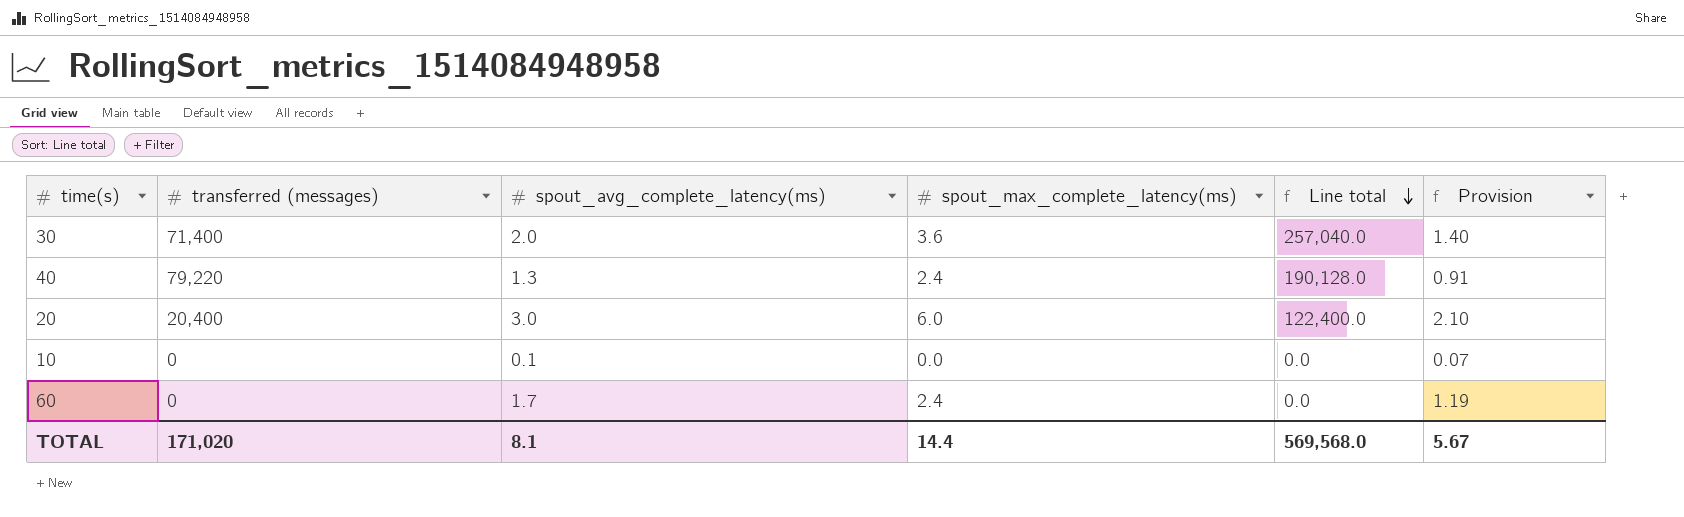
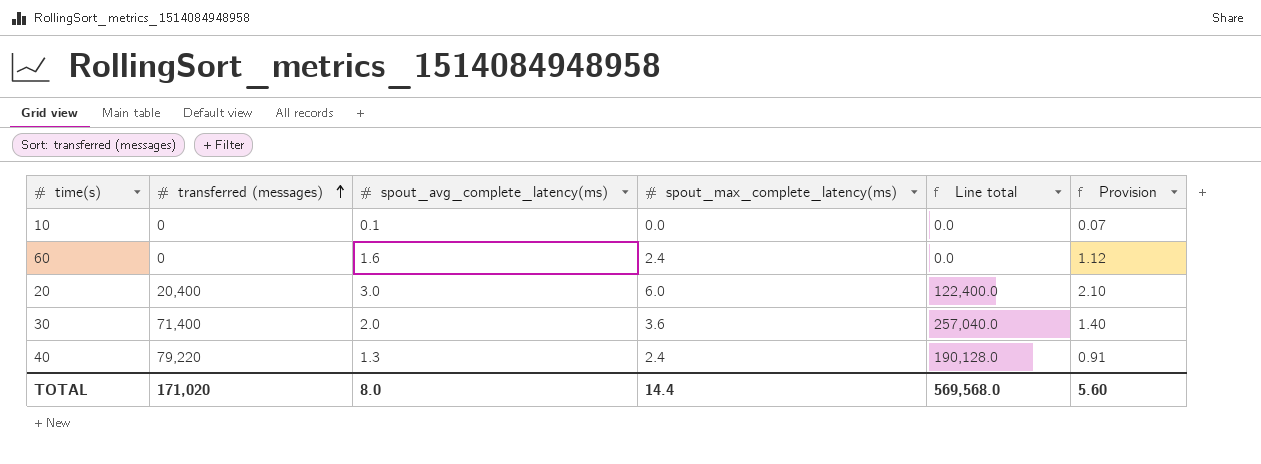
row order: Line total descending -> transferred (messages) ascending
60 | spout_avg_complete_latency(ms): 1.7 -> 1.6
60 | Provision: 1.19 -> 1.12
TOTAL | spout_avg_complete_latency(ms): 8.1 -> 8.0
TOTAL | Provision: 5.67 -> 5.60

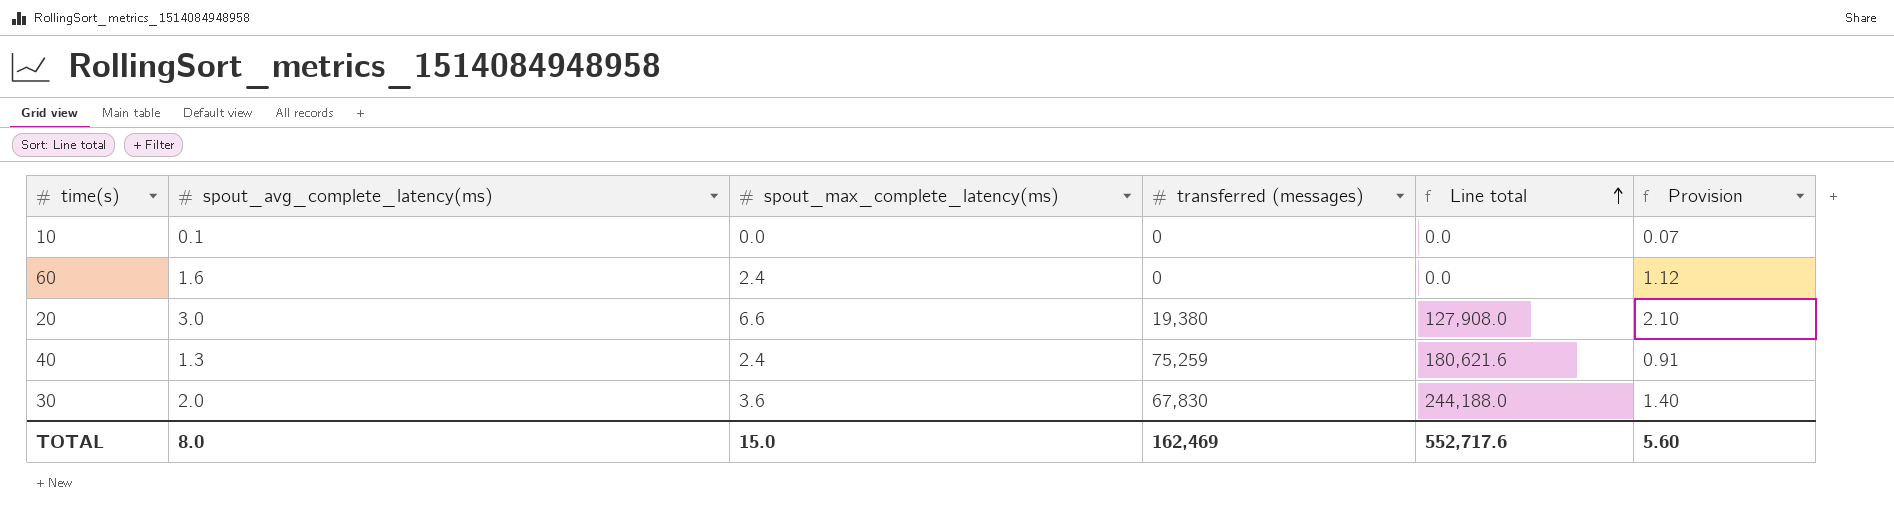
row order: transferred (messages) ascending -> Line total ascending
column transferred (messages) | position: 2 -> 4
20 | spout_max_complete_latency(ms): 6.0 -> 6.6
20 | transferred (messages): 20,400 -> 19,380
20 | Line total: 122,400.0 -> 127,908.0
40 | transferred (messages): 79,220 -> 75,259
40 | Line total: 190,128.0 -> 180,621.6
30 | transferred (messages): 71,400 -> 67,830
30 | Line total: 257,040.0 -> 244,188.0
TOTAL | spout_max_complete_latency(ms): 14.4 -> 15.0
TOTAL | transferred (messages): 171,020 -> 162,469
TOTAL | Line total: 569,568.0 -> 552,717.6

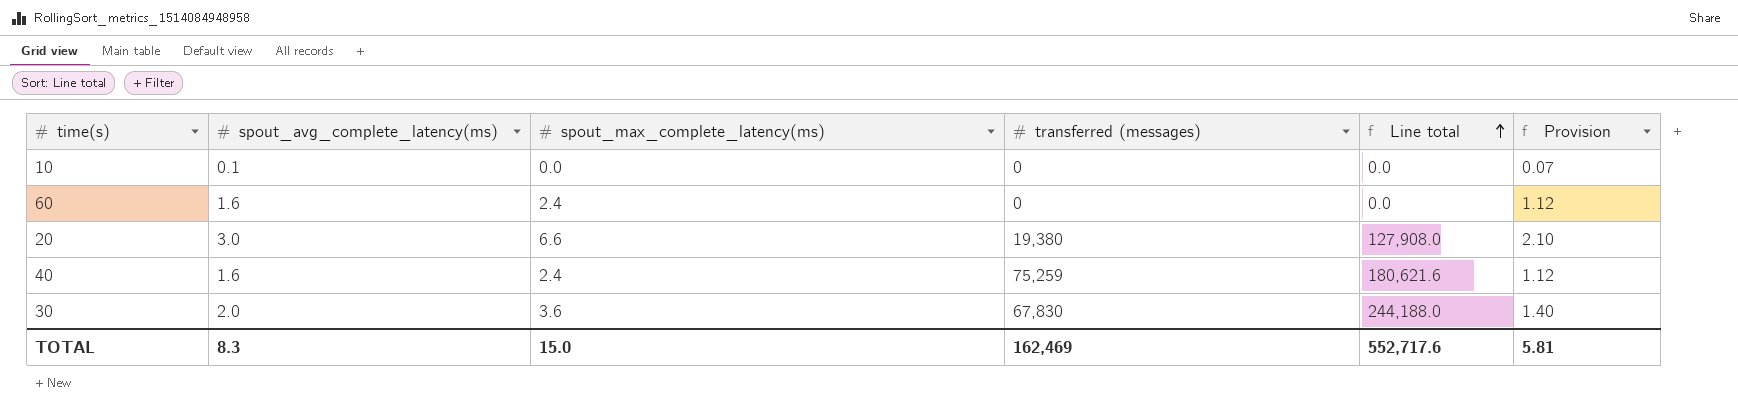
40 | spout_avg_complete_latency(ms): 1.3 -> 1.6
40 | Provision: 0.91 -> 1.12
TOTAL | spout_avg_complete_latency(ms): 8.0 -> 8.3
TOTAL | Provision: 5.60 -> 5.81

